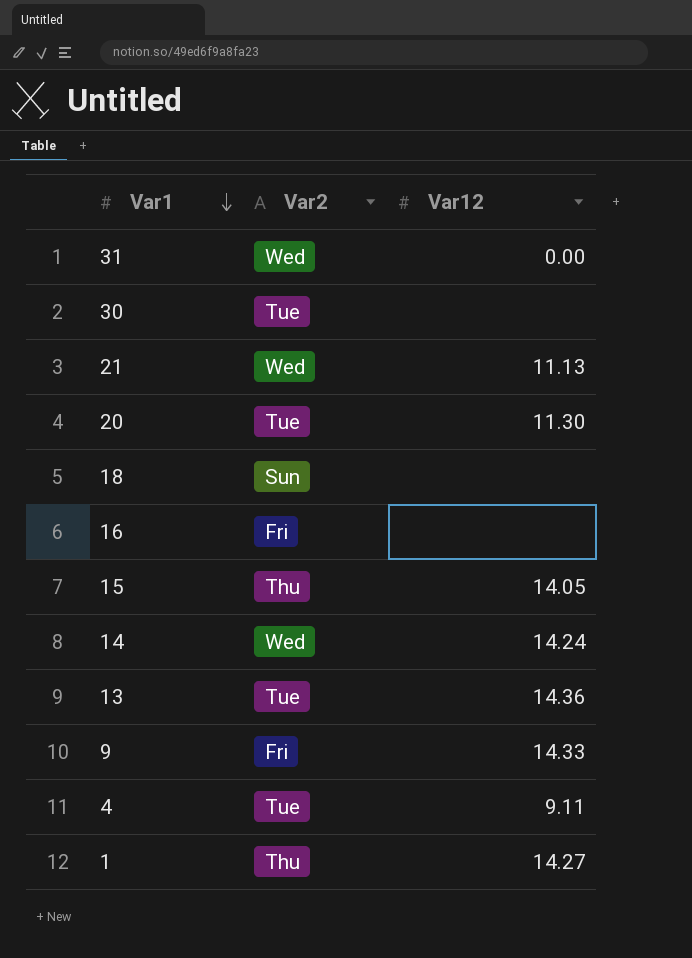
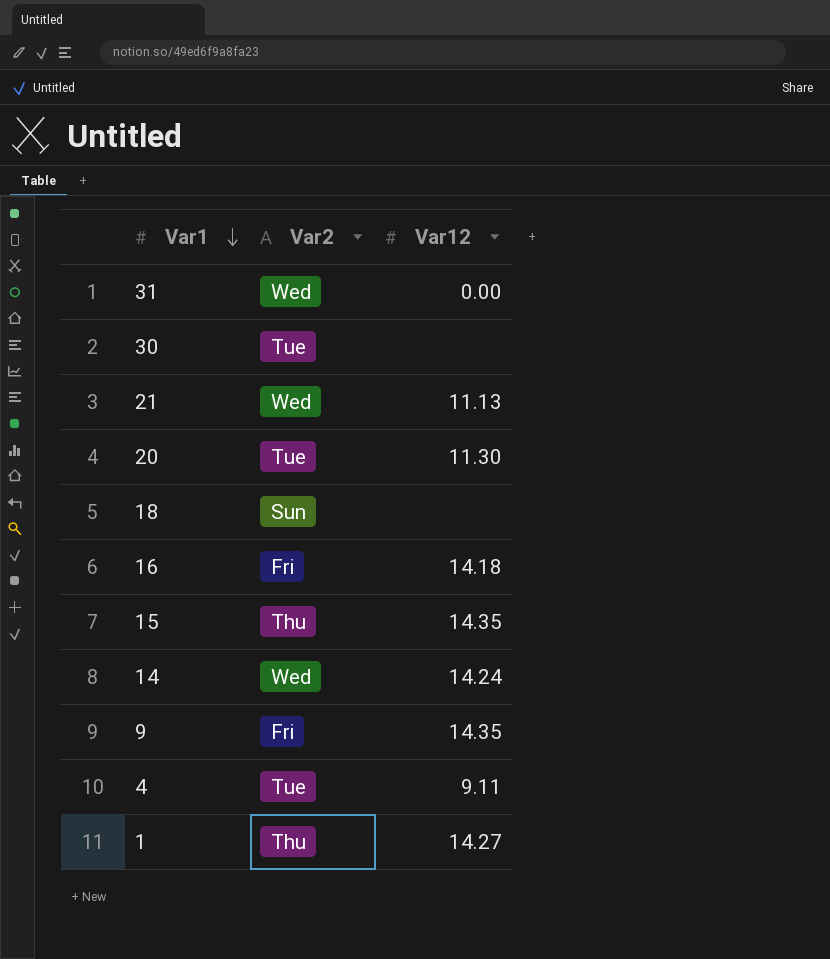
row 13: Tue | 14.36 -> none
16 | Var12: none -> 14.18
15 | Var12: 14.05 -> 14.35
9 | Var12: 14.33 -> 14.35

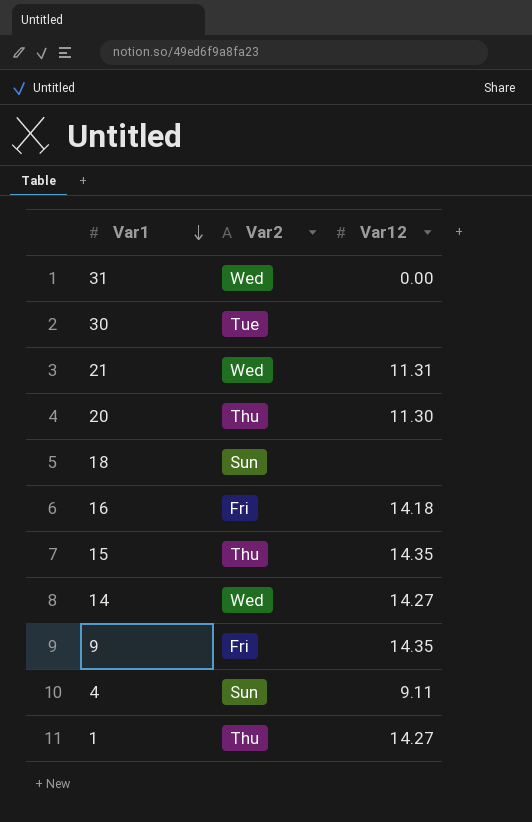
21 | Var12: 11.13 -> 11.31
20 | Var2: Tue -> Thu
14 | Var12: 14.24 -> 14.27
4 | Var2: Tue -> Sun

